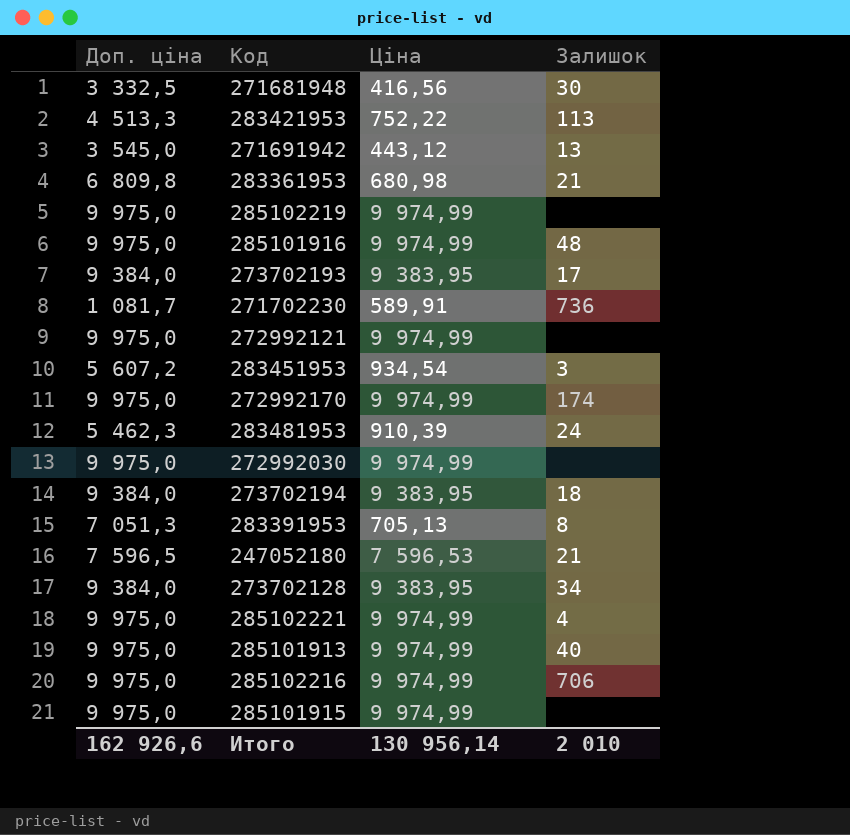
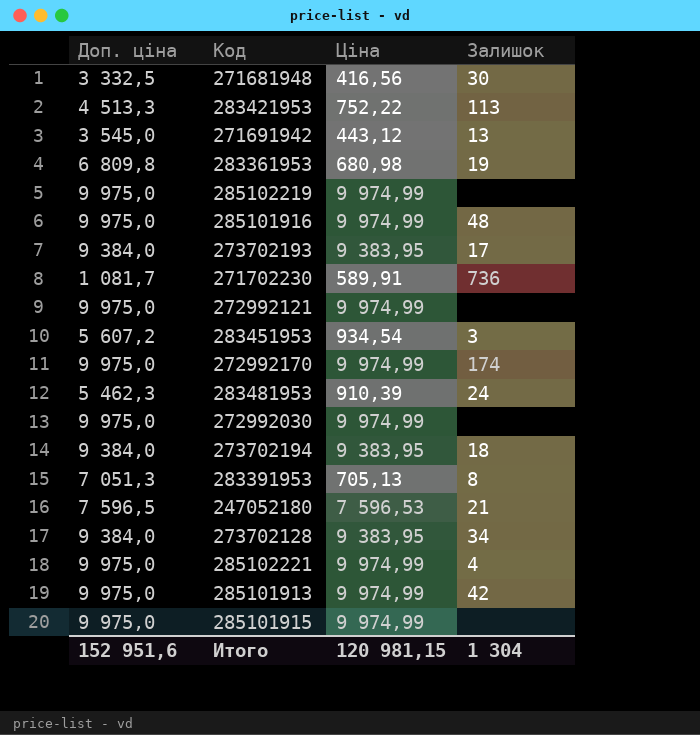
row 285102216: 9 975,0 | 9 974,99 | 706 -> none
283361953 | Залишок: 21 -> 19
285101913 | Залишок: 40 -> 42
Итого | Доп. ціна: 162 926,6 -> 152 951,6
Итого | Ціна: 130 956,14 -> 120 981,15
Итого | Залишок: 2 010 -> 1 304

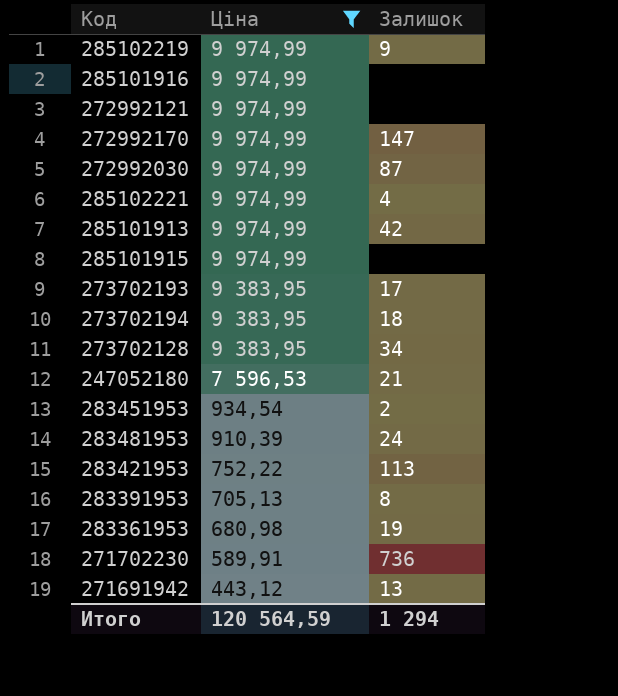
filter: none -> Ціна != 416,56
row order: none -> Ціна descending
column Доп. ціна | position: 1 -> none
285102219 | Залишок: none -> 9
285101916 | Залишок: 48 -> none
272992170 | Залишок: 174 -> 147
272992030 | Залишок: none -> 87
283451953 | Залишок: 3 -> 2
Итого | Ціна: 120 981,15 -> 120 564,59
Итого | Залишок: 1 304 -> 1 294

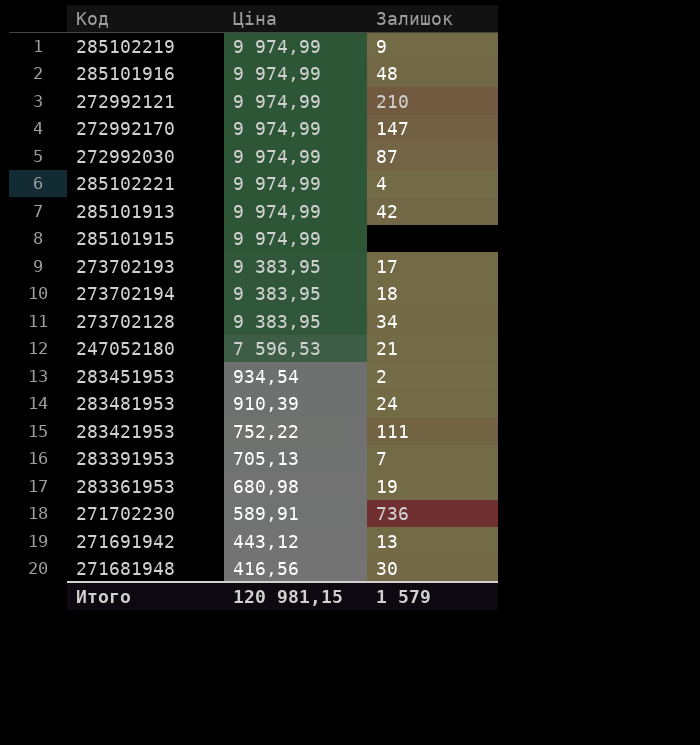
filter: Ціна != 416,56 -> none
285101916 | Залишок: none -> 48
272992121 | Залишок: none -> 210
283421953 | Залишок: 113 -> 111
283391953 | Залишок: 8 -> 7
Итого | Ціна: 120 564,59 -> 120 981,15
Итого | Залишок: 1 294 -> 1 579

